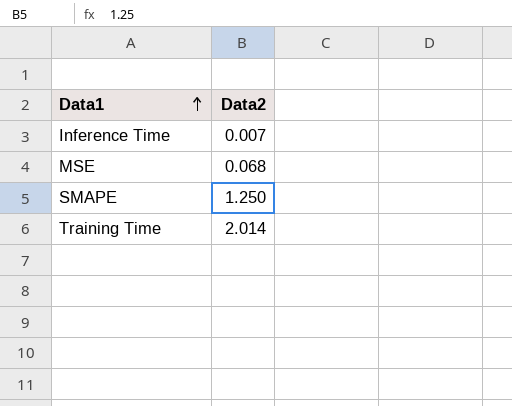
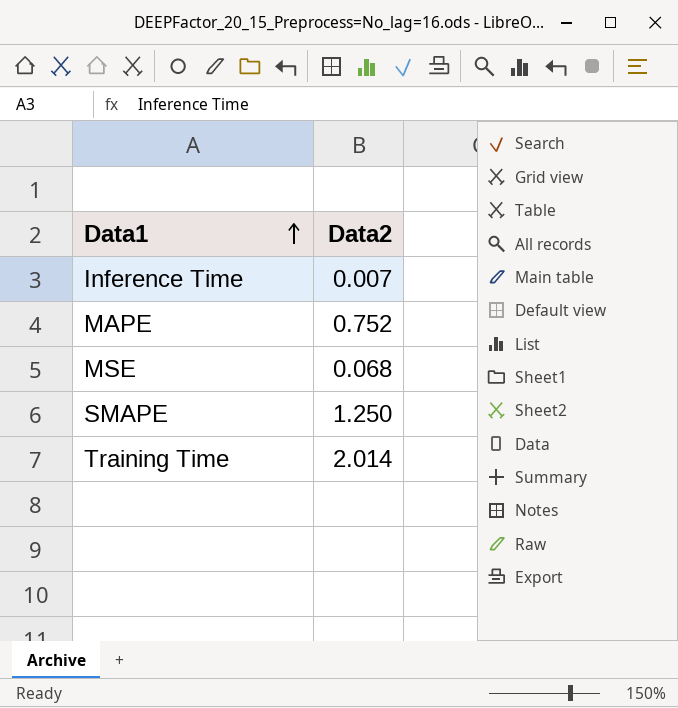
row MAPE: none -> 0.752

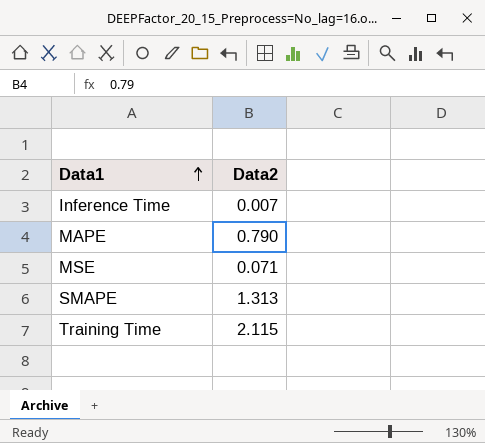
MAPE | Data2: 0.752 -> 0.790
MSE | Data2: 0.068 -> 0.071
SMAPE | Data2: 1.250 -> 1.313
Training Time | Data2: 2.014 -> 2.115

